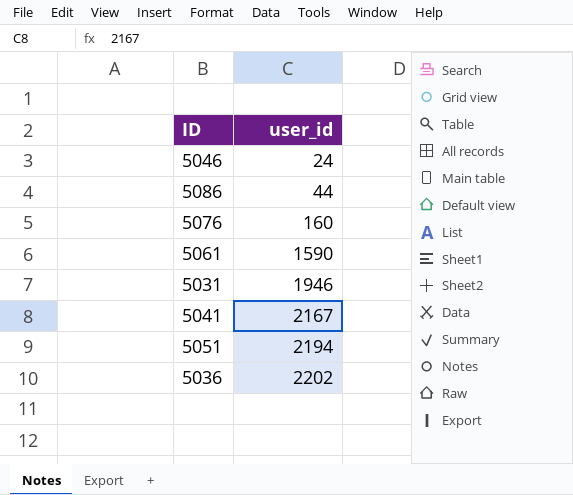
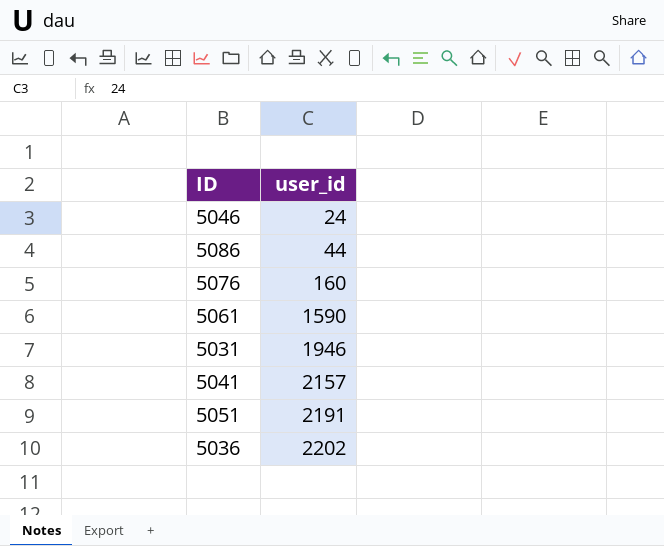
5041 | user_id: 2167 -> 2157
5051 | user_id: 2194 -> 2191

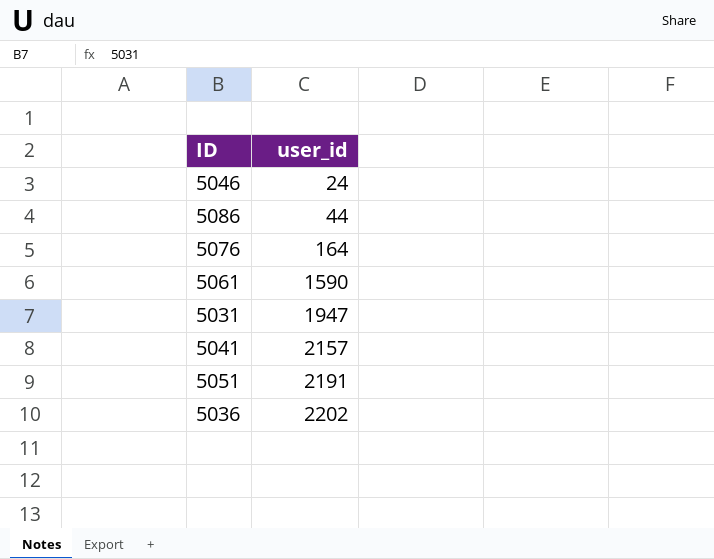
5076 | user_id: 160 -> 164
5031 | user_id: 1946 -> 1947

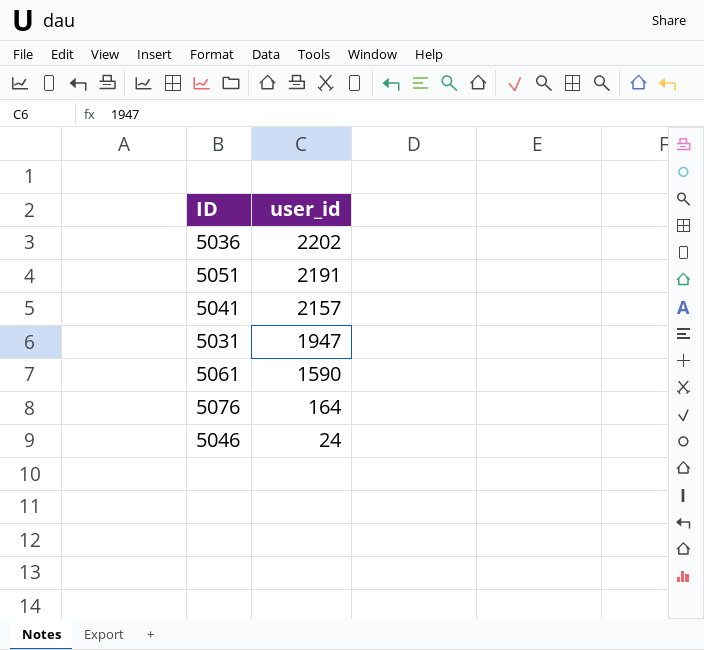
row order: user_id ascending -> user_id descending
row 5086: 44 -> none

